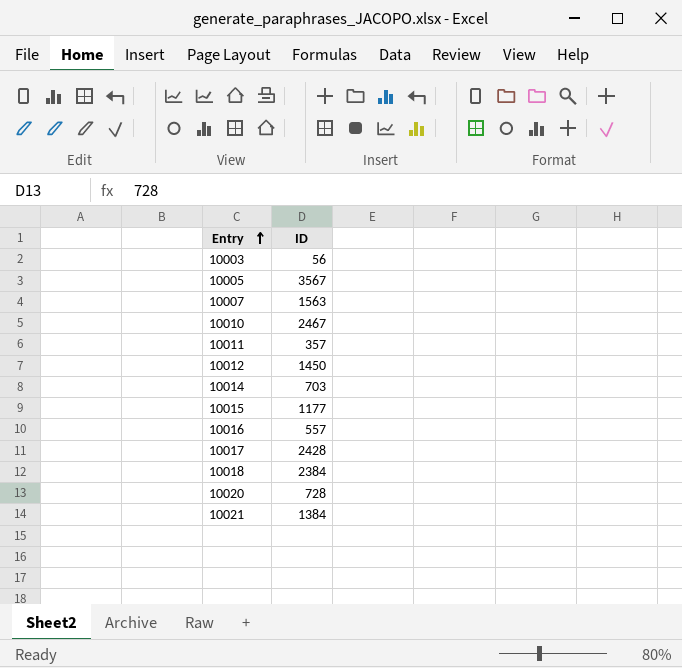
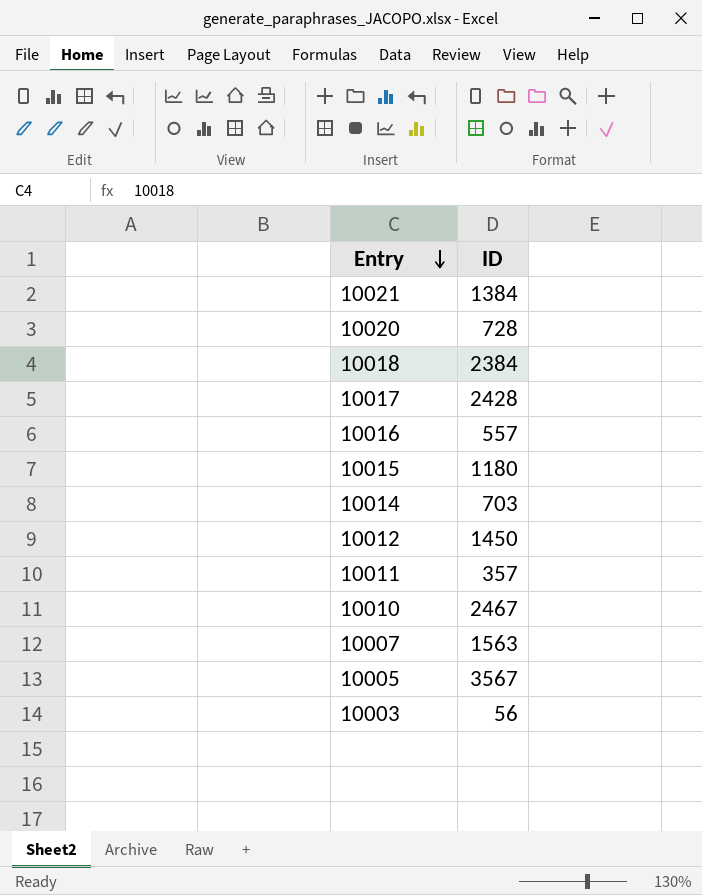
row order: Entry ascending -> Entry descending
10015 | ID: 1177 -> 1180

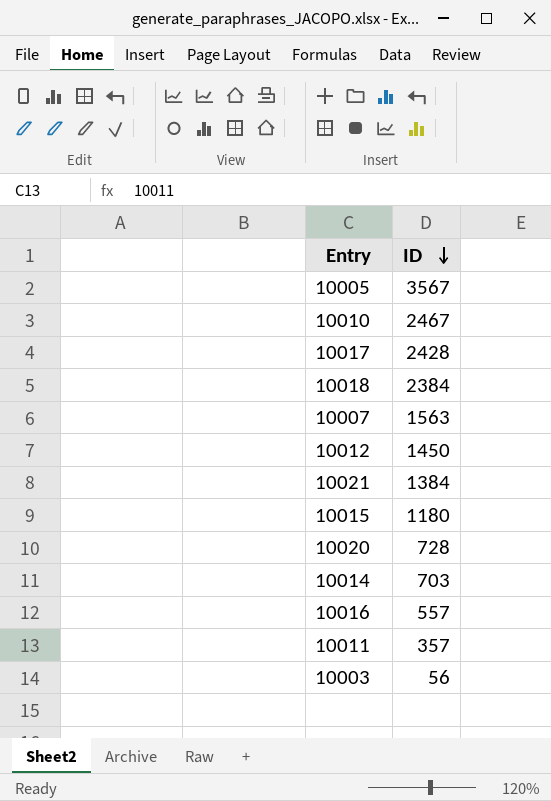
row order: Entry descending -> ID descending

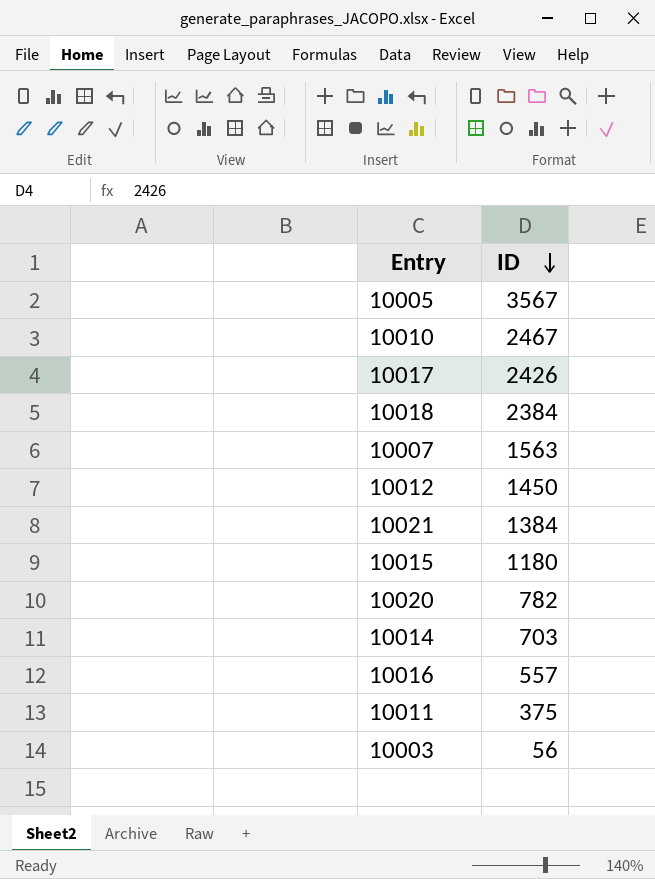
10017 | ID: 2428 -> 2426
10020 | ID: 728 -> 782
10011 | ID: 357 -> 375

